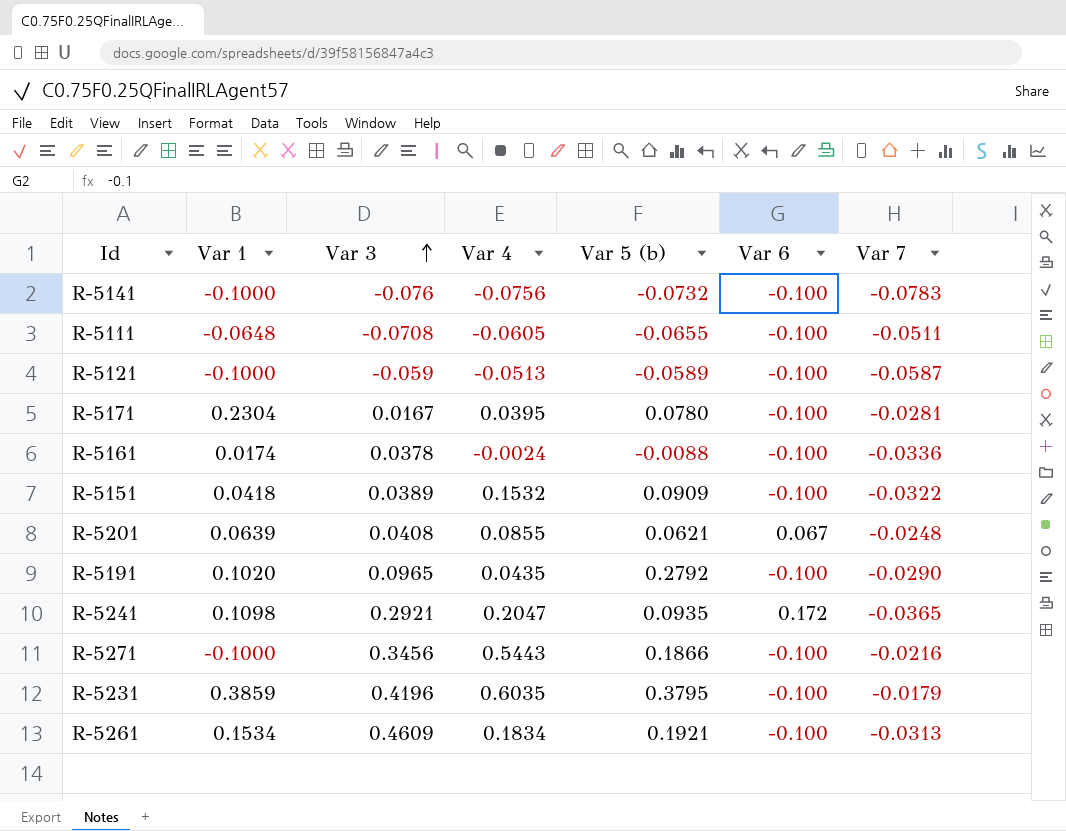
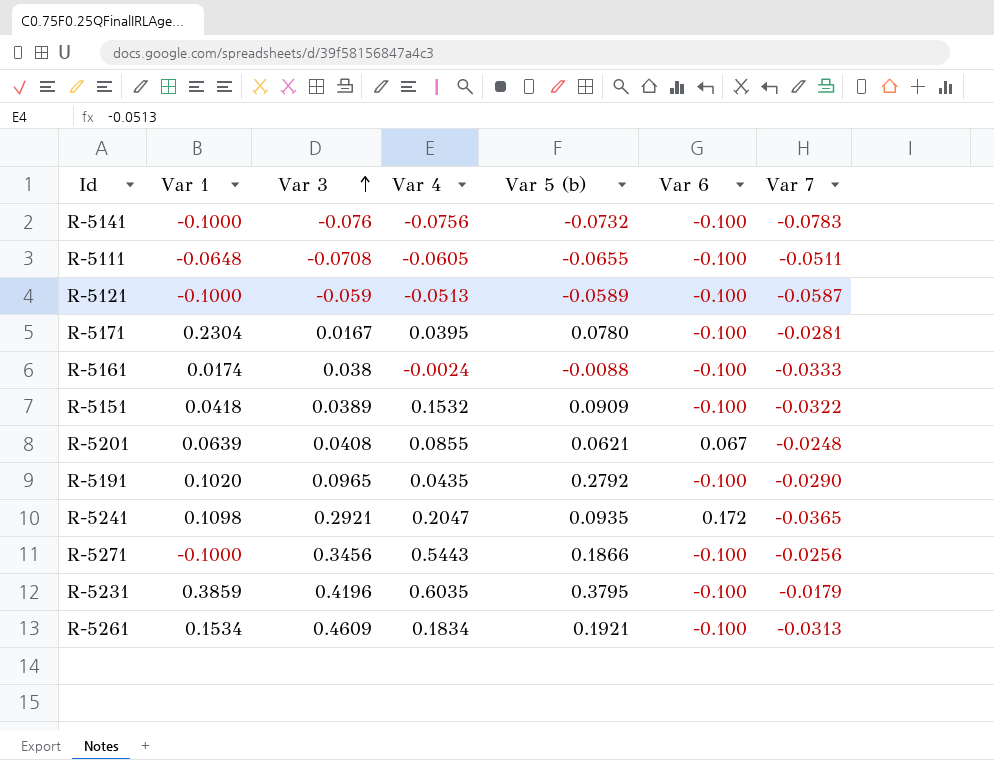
R-5161 | Var 3: 0.0378 -> 0.038
R-5161 | Var 7: -0.0336 -> -0.0333
R-5271 | Var 7: -0.0216 -> -0.0256

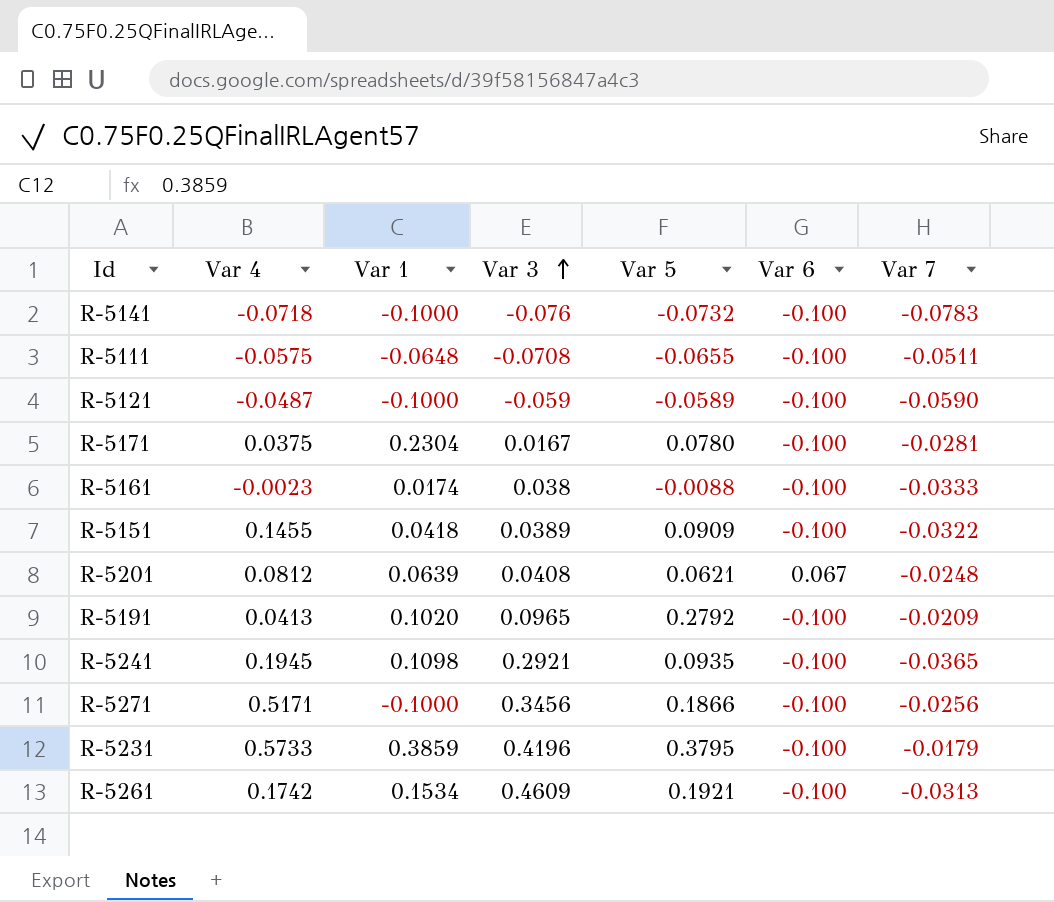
column Var 4 | position: 4 -> 2
column name: Var 5 (b) -> Var 5
R-5141 | Var 4: -0.0756 -> -0.0718
R-5111 | Var 4: -0.0605 -> -0.0575
R-5121 | Var 4: -0.0513 -> -0.0487
R-5121 | Var 7: -0.0587 -> -0.0590
R-5171 | Var 4: 0.0395 -> 0.0375
R-5161 | Var 4: -0.0024 -> -0.0023
R-5151 | Var 4: 0.1532 -> 0.1455
R-5201 | Var 4: 0.0855 -> 0.0812
R-5191 | Var 4: 0.0435 -> 0.0413
R-5191 | Var 7: -0.0290 -> -0.0209
R-5241 | Var 4: 0.2047 -> 0.1945
R-5241 | Var 6: 0.172 -> -0.100
R-5271 | Var 4: 0.5443 -> 0.5171
R-5231 | Var 4: 0.6035 -> 0.5733
R-5261 | Var 4: 0.1834 -> 0.1742

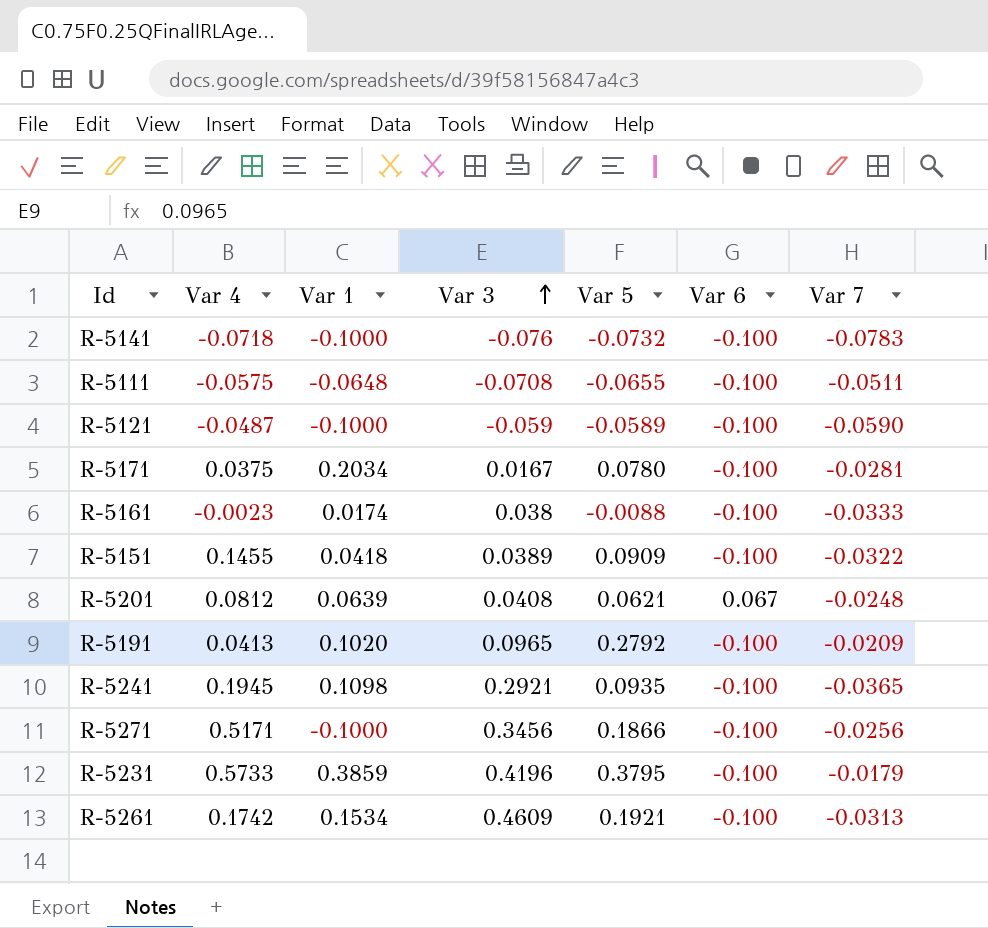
R-5171 | Var 1: 0.2304 -> 0.2034

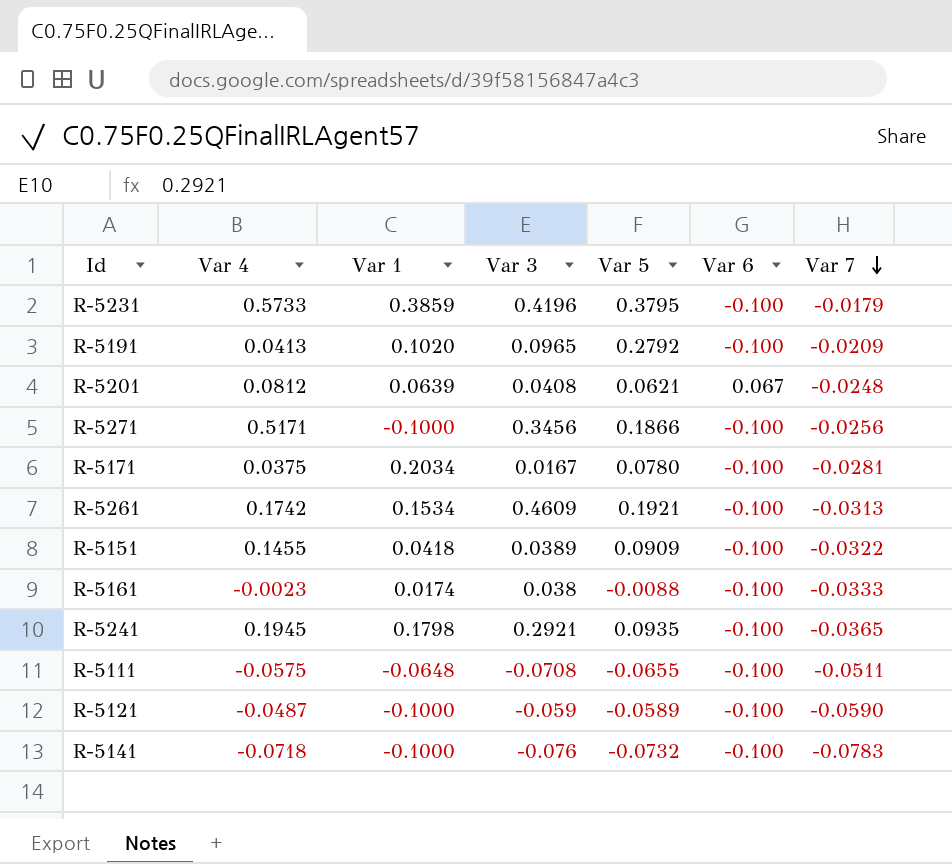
row order: Var 3 ascending -> Var 7 descending
R-5241 | Var 1: 0.1098 -> 0.1798

